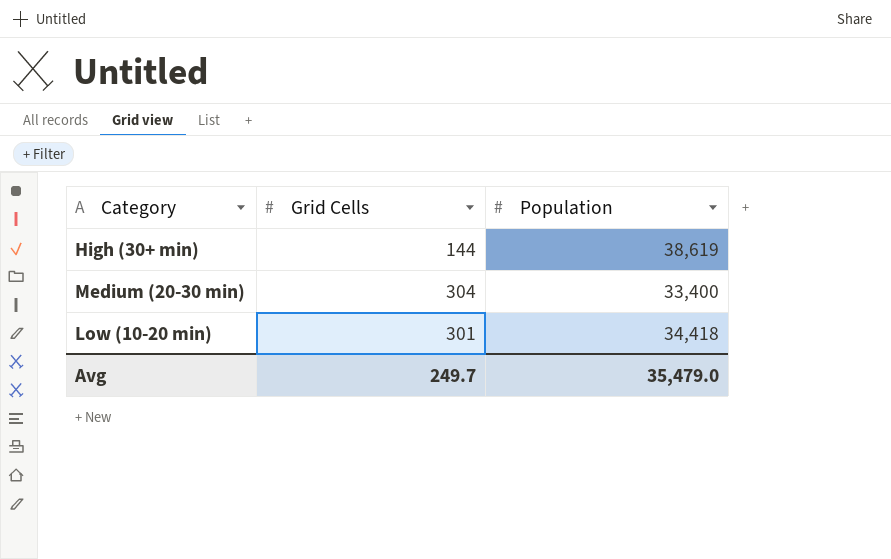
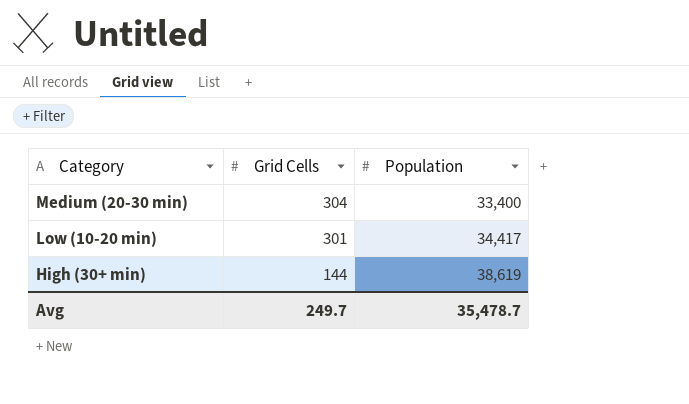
row order: none -> Category descending
Low (10-20 min) | Population: 34,418 -> 34,417
Avg | Population: 35,479.0 -> 35,478.7

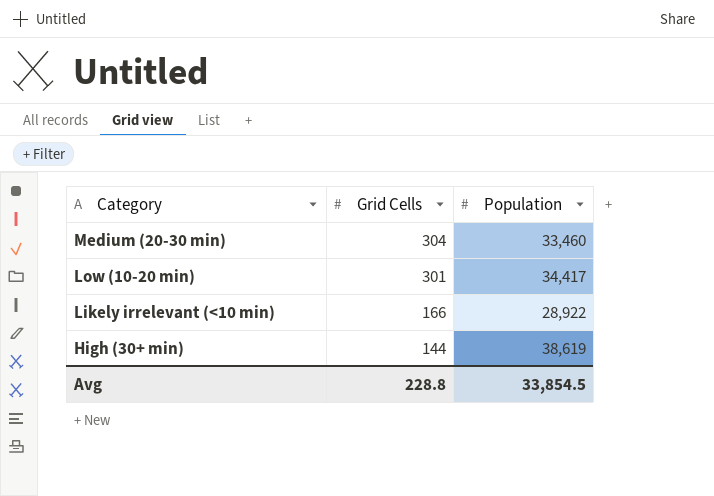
Medium (20-30 min) | Population: 33,400 -> 33,460
row Likely irrelevant (<10 min): none -> 166 | 28,922
Avg | Grid Cells: 249.7 -> 228.8
Avg | Population: 35,478.7 -> 33,854.5

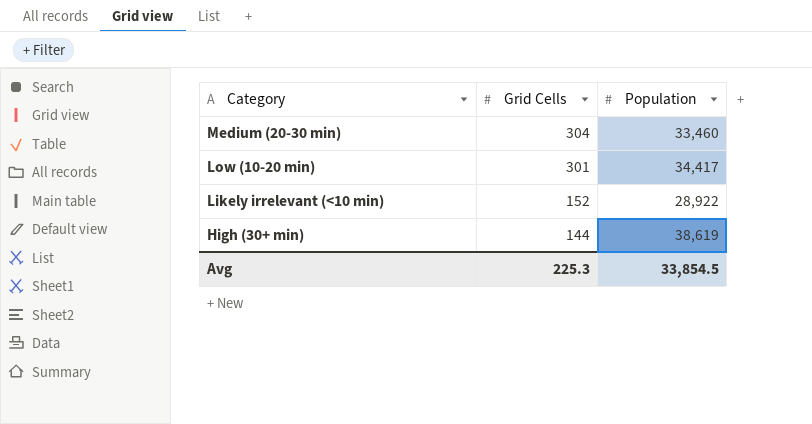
Likely irrelevant (<10 min) | Grid Cells: 166 -> 152
Avg | Grid Cells: 228.8 -> 225.3

